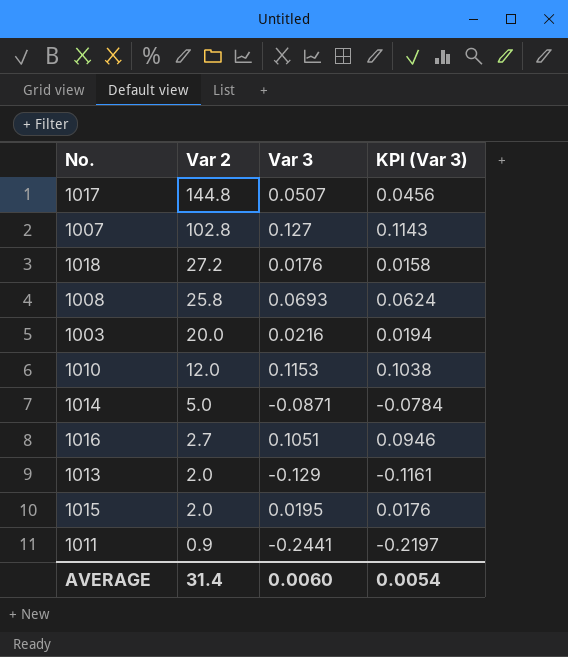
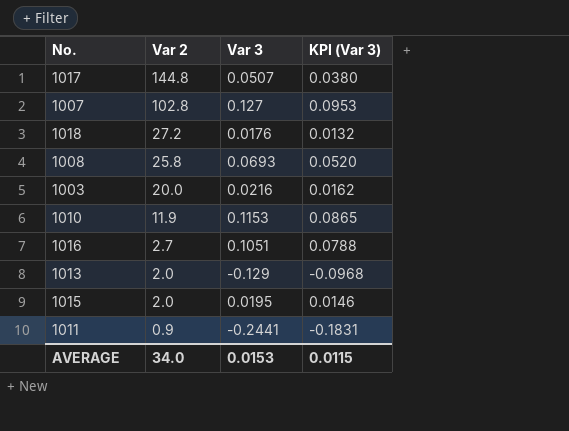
column KPI (Var 3) | formula: [Var 3] * 0.9 -> [Var 3] * 0.75
row 1014: 5.0 | -0.0871 | -0.0784 -> none
1010 | Var 2: 12.0 -> 11.9
AVERAGE | Var 2: 31.4 -> 34.0
AVERAGE | Var 3: 0.0060 -> 0.0153
AVERAGE | KPI (Var 3): 0.0054 -> 0.0115

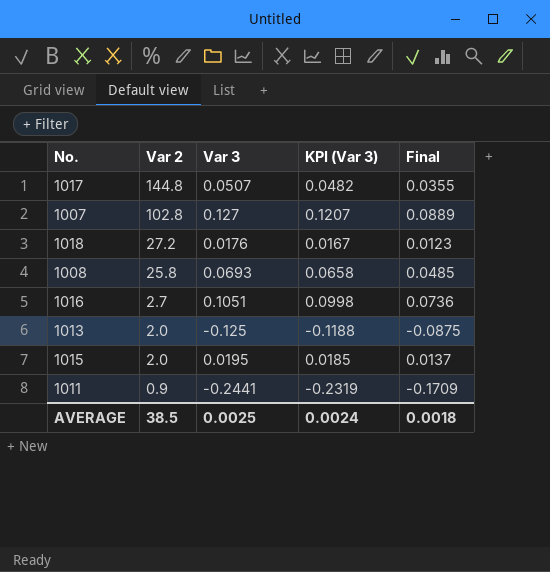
column KPI (Var 3) | formula: [Var 3] * 0.75 -> [Var 3] * 0.95
column Final | formula: none -> [Var 3] * 0.7
row 1003: 20.0 | 0.0216 | 0.0162 -> none
row 1010: 11.9 | 0.1153 | 0.0865 -> none
1013 | Var 3: -0.129 -> -0.125
AVERAGE | Var 2: 34.0 -> 38.5
AVERAGE | Var 3: 0.0153 -> 0.0025
AVERAGE | KPI (Var 3): 0.0115 -> 0.0024

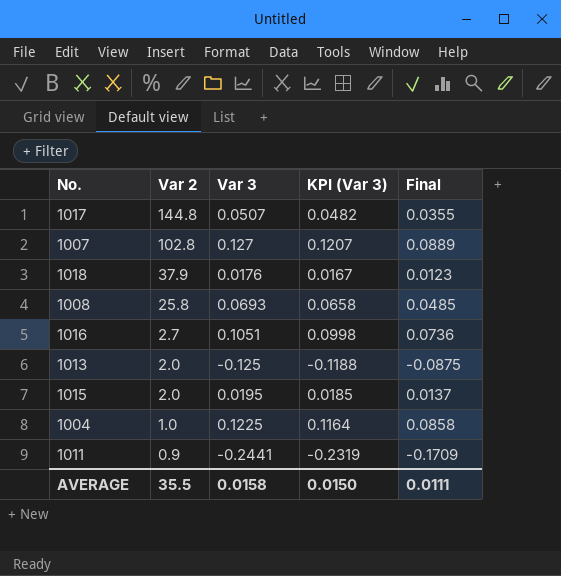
1018 | Var 2: 27.2 -> 37.9
row 1004: none -> 1.0 | 0.1225 | 0.1164 | 0.0858
AVERAGE | Var 2: 38.5 -> 35.5
AVERAGE | Var 3: 0.0025 -> 0.0158
AVERAGE | KPI (Var 3): 0.0024 -> 0.0150
AVERAGE | Final: 0.0018 -> 0.0111

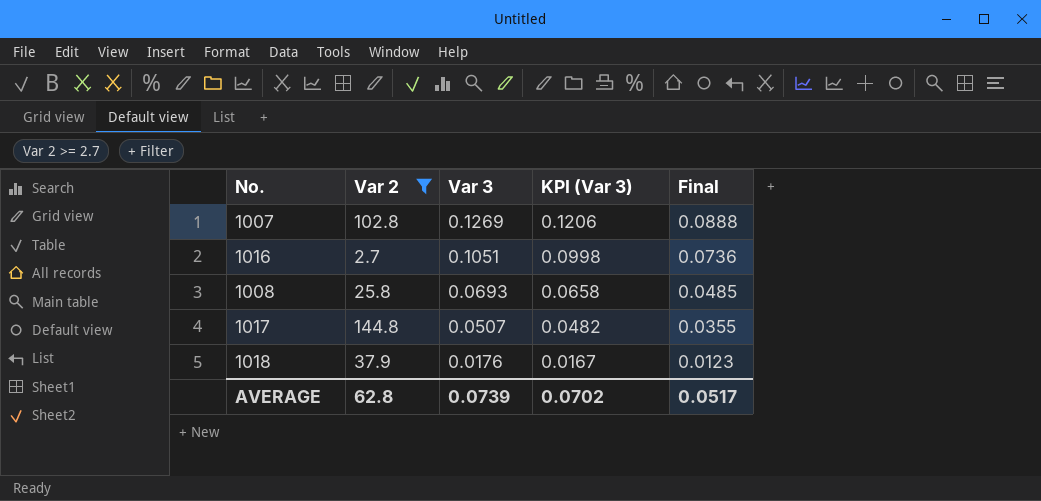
filter: none -> Var 2 >= 2.7
row order: Var 2 descending -> Var 3 descending
1007 | Var 3: 0.127 -> 0.1269
1007 | KPI (Var 3): 0.1207 -> 0.1206
1007 | Final: 0.0889 -> 0.0888
AVERAGE | Var 2: 35.5 -> 62.8
AVERAGE | Var 3: 0.0158 -> 0.0739
AVERAGE | KPI (Var 3): 0.0150 -> 0.0702
AVERAGE | Final: 0.0111 -> 0.0517

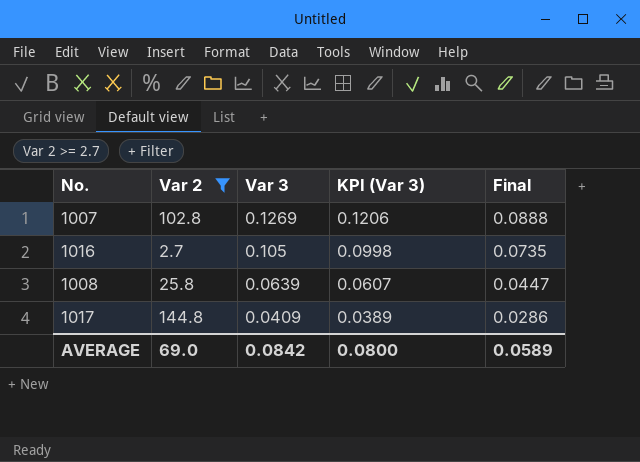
row 1018: 37.9 | 0.0176 | 0.0167 | 0.0123 -> none
1016 | Var 3: 0.1051 -> 0.105
1016 | Final: 0.0736 -> 0.0735
1008 | Var 3: 0.0693 -> 0.0639
1008 | KPI (Var 3): 0.0658 -> 0.0607
1008 | Final: 0.0485 -> 0.0447
1017 | Var 3: 0.0507 -> 0.0409
1017 | KPI (Var 3): 0.0482 -> 0.0389
1017 | Final: 0.0355 -> 0.0286
AVERAGE | Var 2: 62.8 -> 69.0
AVERAGE | Var 3: 0.0739 -> 0.0842
AVERAGE | KPI (Var 3): 0.0702 -> 0.0800
AVERAGE | Final: 0.0517 -> 0.0589

